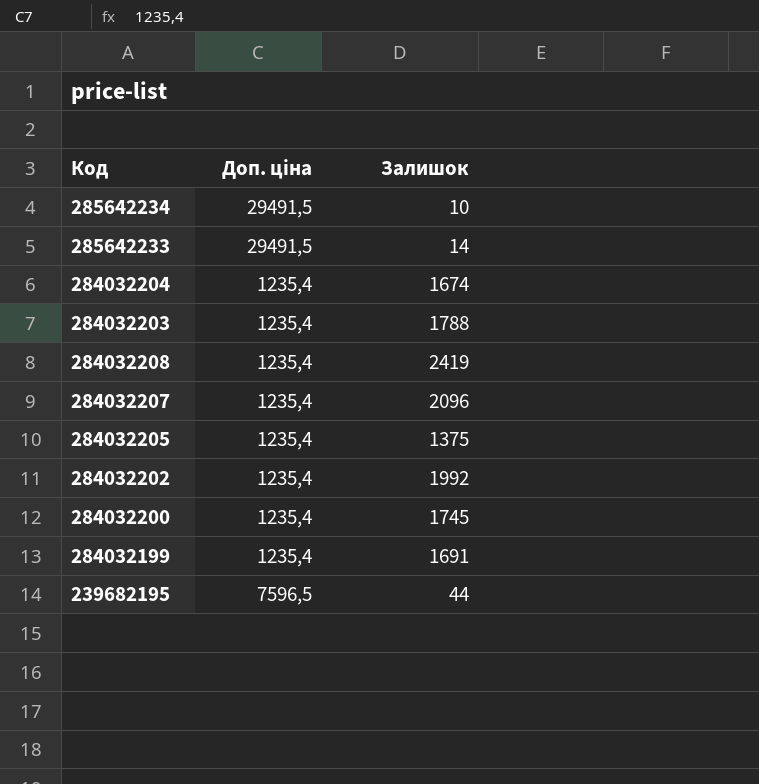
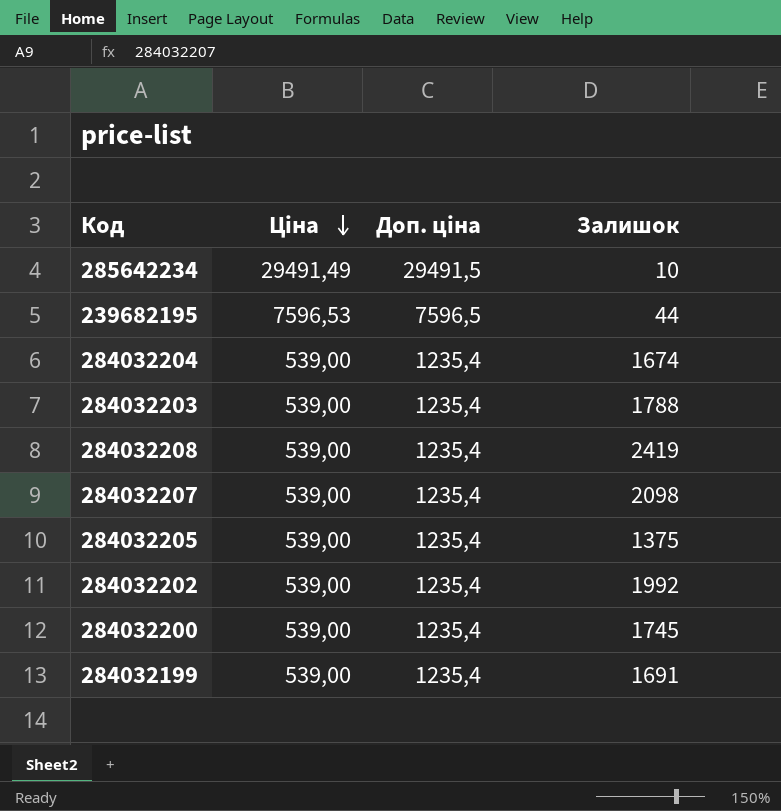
row order: none -> Ціна descending
column Ціна | position: none -> 2
row 285642233: 29491,5 | 14 -> none
284032207 | Залишок: 2096 -> 2098

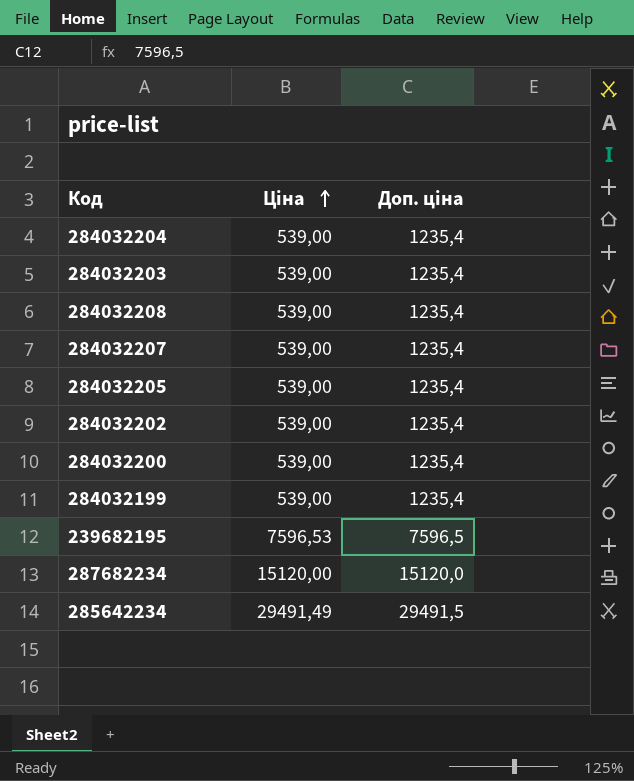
row order: Ціна descending -> Ціна ascending
column Залишок | position: 4 -> none
row 287682234: none -> 15120,00 | 15120,0

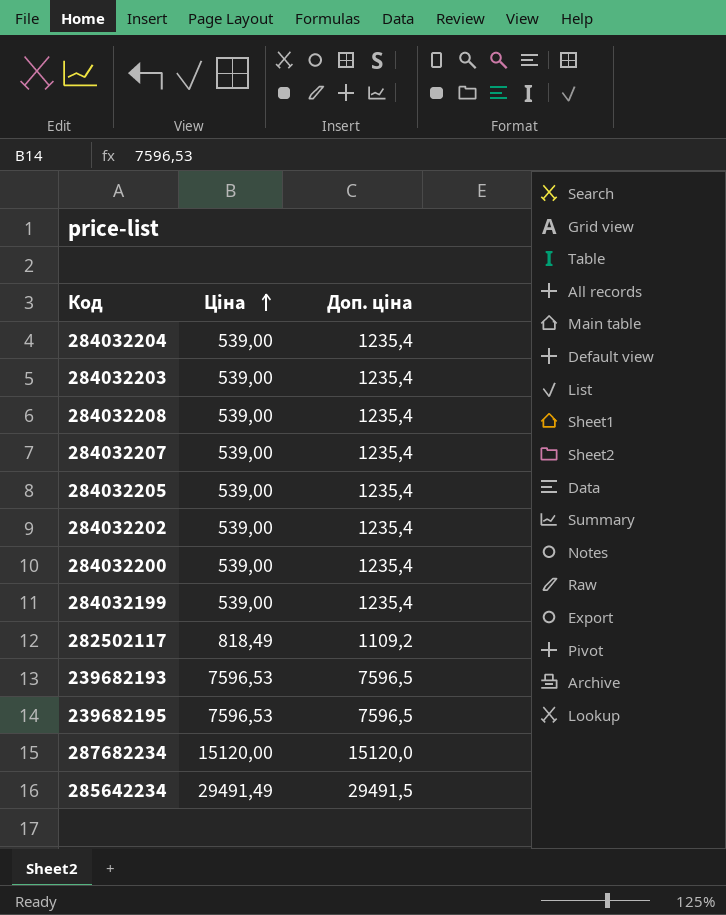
row 282502117: none -> 818,49 | 1109,2
row 239682193: none -> 7596,53 | 7596,5

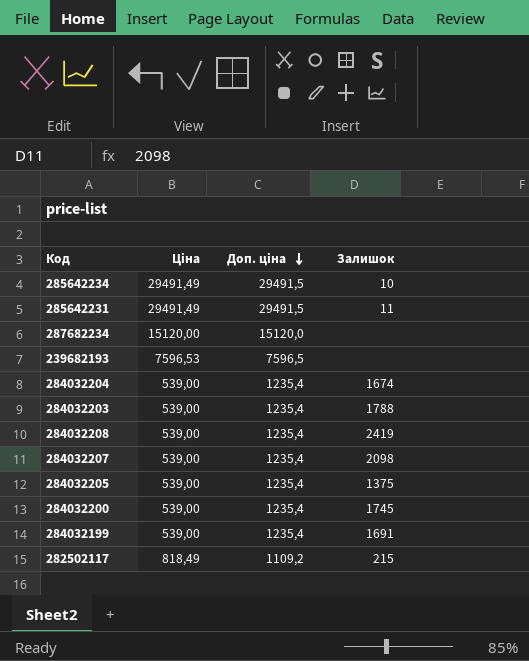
row order: Ціна ascending -> Доп. ціна descending
column Залишок | position: none -> 4
row 284032202: 539,00 | 1235,4 -> none
row 239682195: 7596,53 | 7596,5 -> none
row 285642231: none -> 29491,49 | 29491,5 | 11

